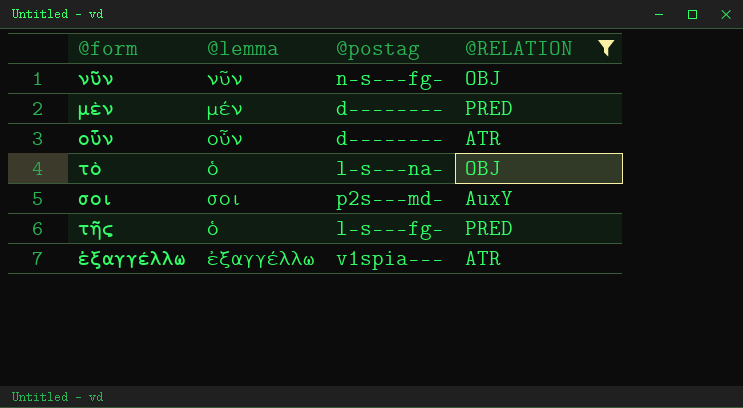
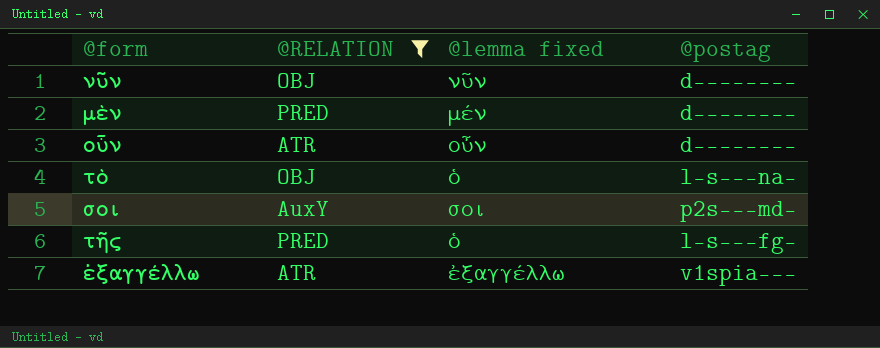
column @RELATION | position: 4 -> 2
column name: @lemma -> @lemma fixed
νῦν | @postag: n-s---fg- -> d--------

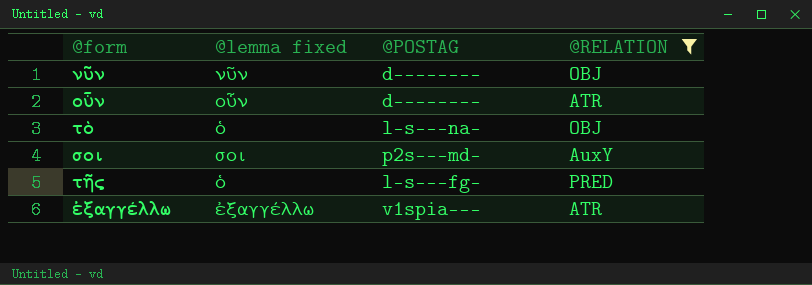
column name: @postag -> @POSTAG
column @RELATION | position: 2 -> 4
row μὲν: PRED | μέν | d-------- -> none

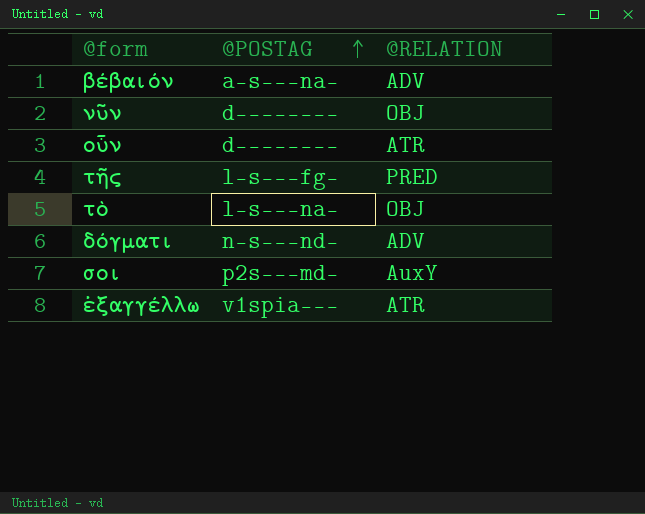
filter: @RELATION != ADV -> none
row order: none -> @POSTAG ascending
column @lemma fixed | position: 2 -> none

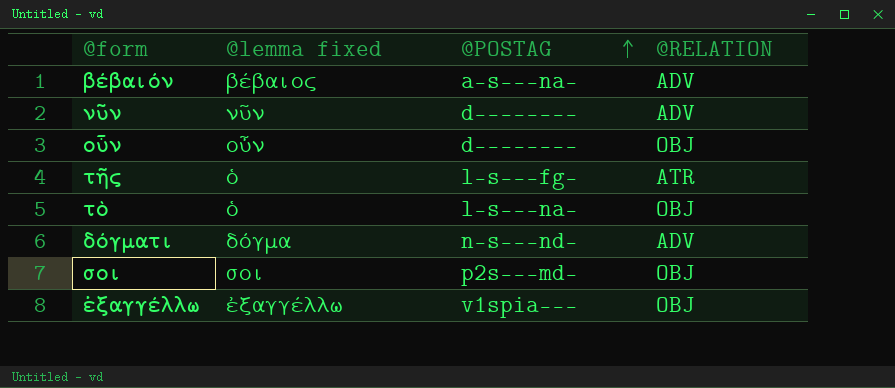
column @lemma fixed | position: none -> 2
νῦν | @RELATION: OBJ -> ADV
οὖν | @RELATION: ATR -> OBJ
τῆς | @RELATION: PRED -> ATR
σοι | @RELATION: AuxY -> OBJ
ἐξαγγέλλω | @RELATION: ATR -> OBJ

